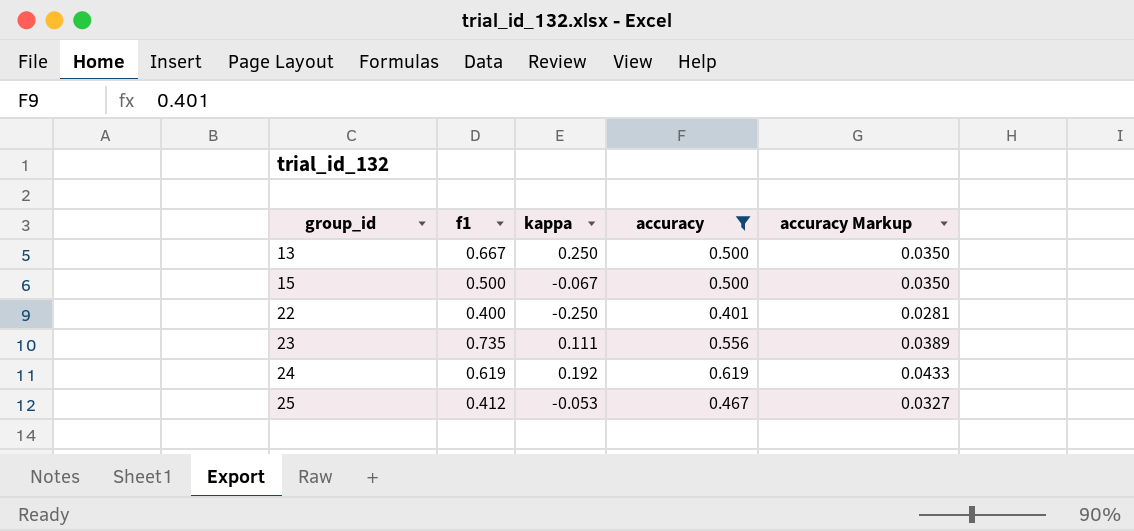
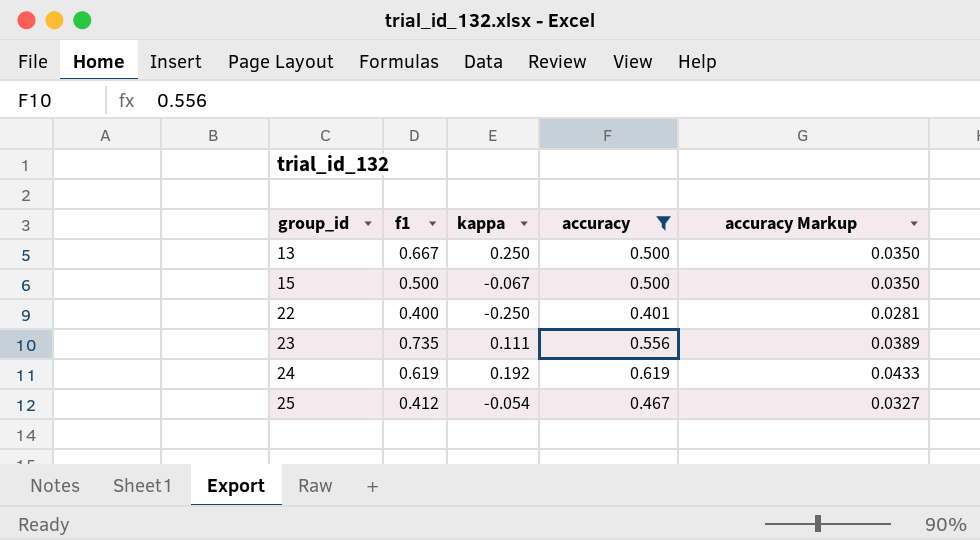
25 | kappa: -0.053 -> -0.054

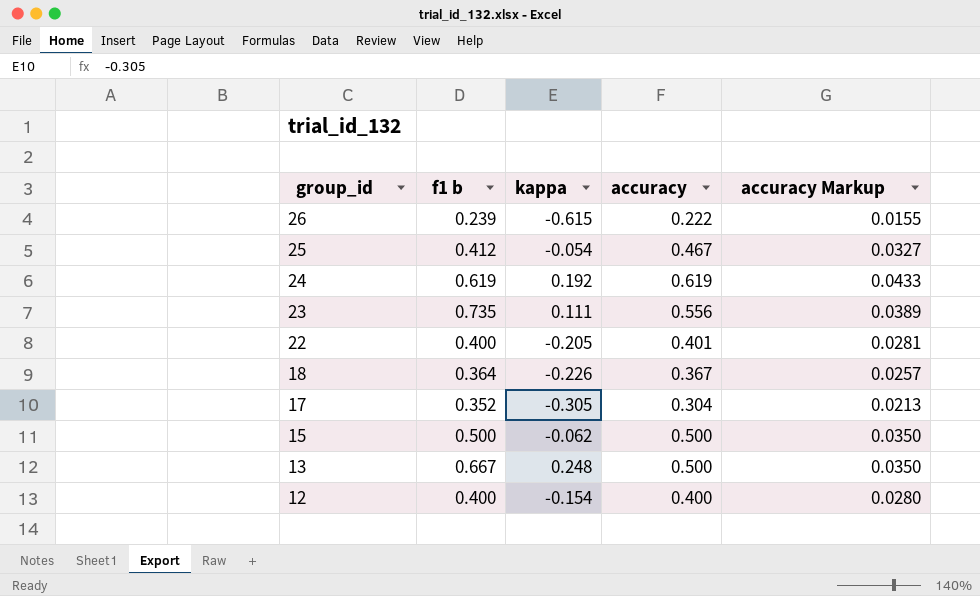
filter: accuracy >= 0.401 -> none
row order: group_id ascending -> group_id descending
column name: f1 -> f1 b
22 | kappa: -0.250 -> -0.205
15 | kappa: -0.067 -> -0.062
13 | kappa: 0.250 -> 0.248

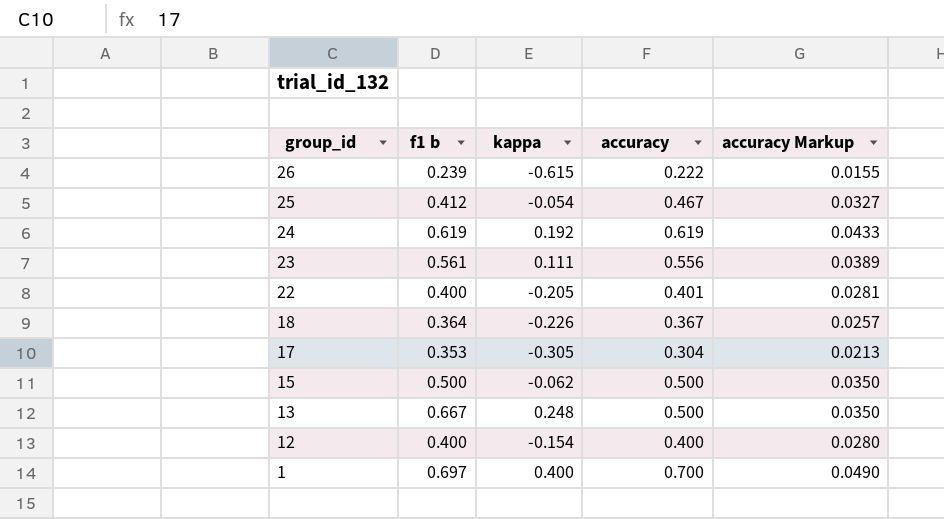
23 | f1 b: 0.735 -> 0.561
17 | f1 b: 0.352 -> 0.353
row 1: none -> 0.697 | 0.400 | 0.700 | 0.0490

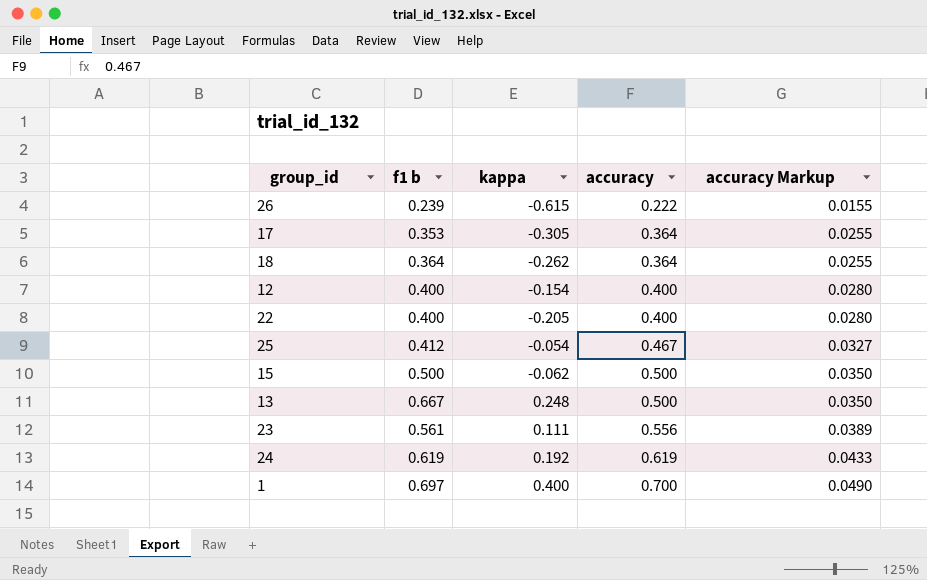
row order: group_id descending -> accuracy ascending
17 | accuracy: 0.304 -> 0.364
17 | accuracy Markup: 0.0213 -> 0.0255
18 | kappa: -0.226 -> -0.262
18 | accuracy: 0.367 -> 0.364
18 | accuracy Markup: 0.0257 -> 0.0255
22 | accuracy: 0.401 -> 0.400
22 | accuracy Markup: 0.0281 -> 0.0280

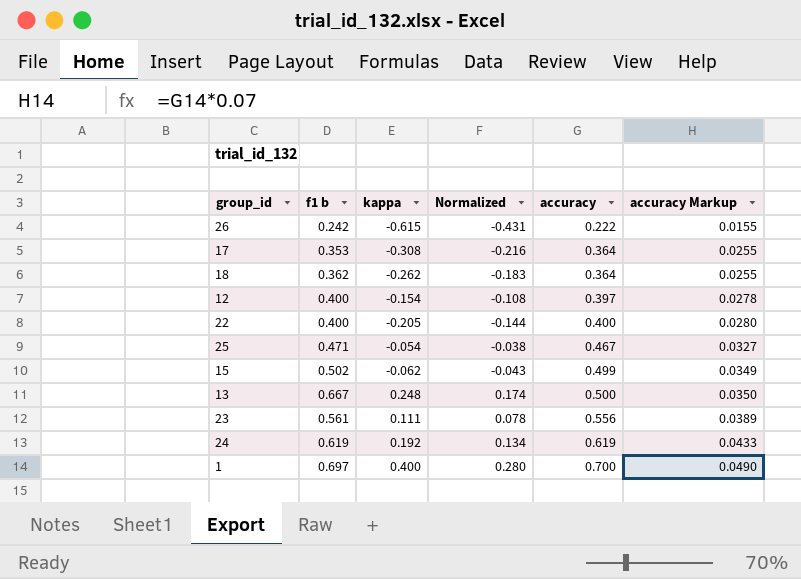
column Normalized | formula: none -> [kappa] * 0.7
26 | f1 b: 0.239 -> 0.242
17 | kappa: -0.305 -> -0.308
18 | f1 b: 0.364 -> 0.362
12 | accuracy: 0.400 -> 0.397
12 | accuracy Markup: 0.0280 -> 0.0278
25 | f1 b: 0.412 -> 0.471
15 | f1 b: 0.500 -> 0.502
15 | accuracy: 0.500 -> 0.499
15 | accuracy Markup: 0.0350 -> 0.0349

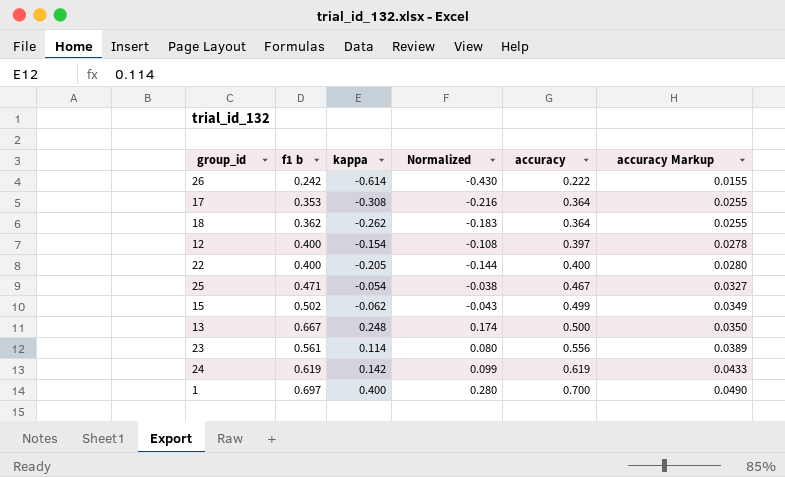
26 | kappa: -0.615 -> -0.614
26 | Normalized: -0.431 -> -0.430
23 | kappa: 0.111 -> 0.114
23 | Normalized: 0.078 -> 0.080
24 | kappa: 0.192 -> 0.142
24 | Normalized: 0.134 -> 0.099

